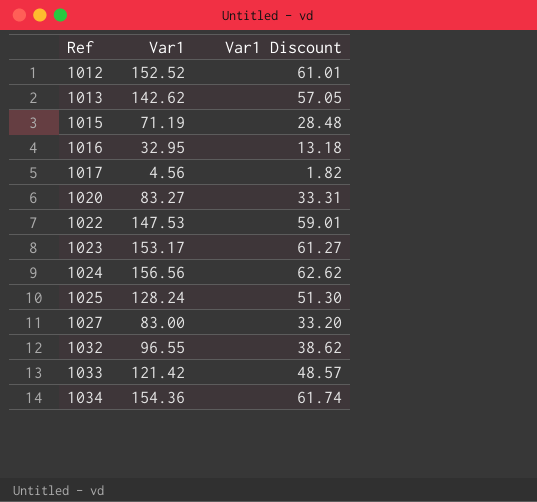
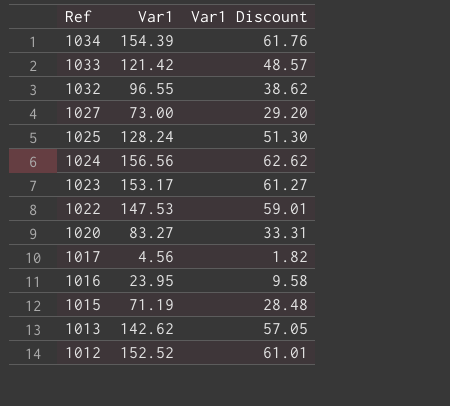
row order: Ref ascending -> Ref descending
1034 | Var1: 154.36 -> 154.39
1034 | Var1 Discount: 61.74 -> 61.76
1027 | Var1: 83.00 -> 73.00
1027 | Var1 Discount: 33.20 -> 29.20
1016 | Var1: 32.95 -> 23.95
1016 | Var1 Discount: 13.18 -> 9.58

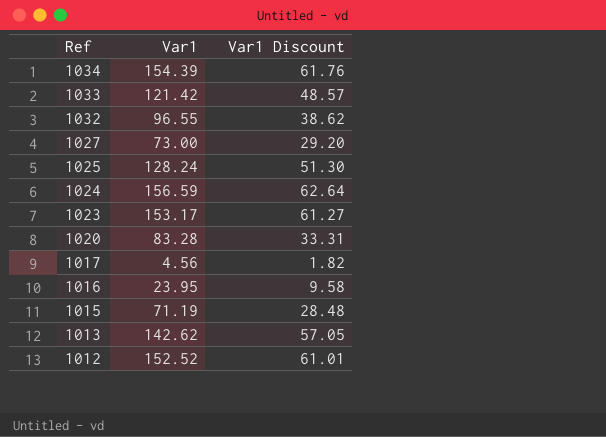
row 1022: 147.53 | 59.01 -> none
1024 | Var1: 156.56 -> 156.59
1024 | Var1 Discount: 62.62 -> 62.64
1020 | Var1: 83.27 -> 83.28

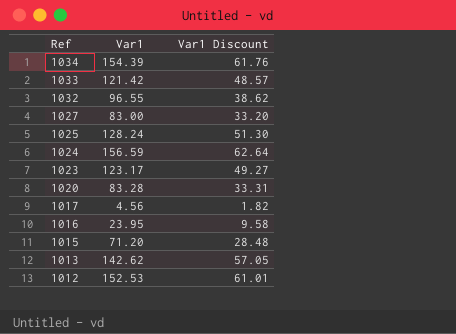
1027 | Var1: 73.00 -> 83.00
1027 | Var1 Discount: 29.20 -> 33.20
1023 | Var1: 153.17 -> 123.17
1023 | Var1 Discount: 61.27 -> 49.27
1015 | Var1: 71.19 -> 71.20
1012 | Var1: 152.52 -> 152.53

